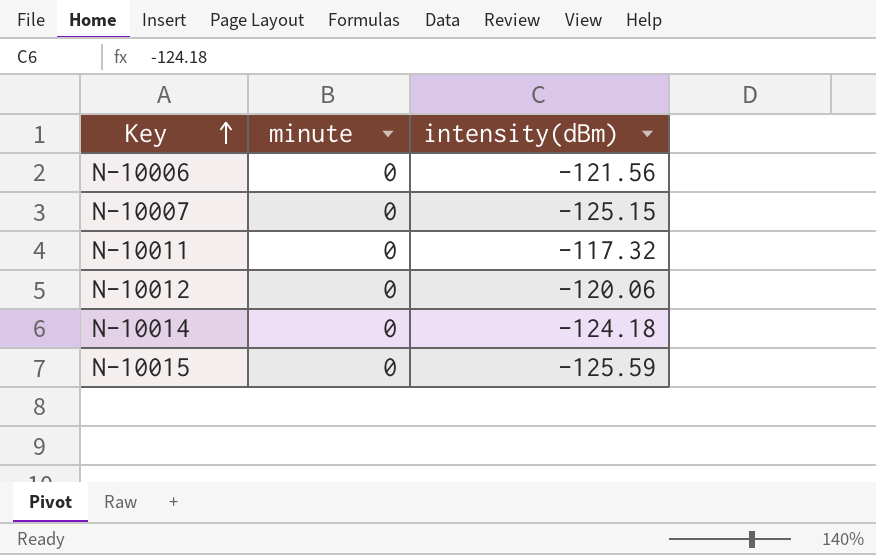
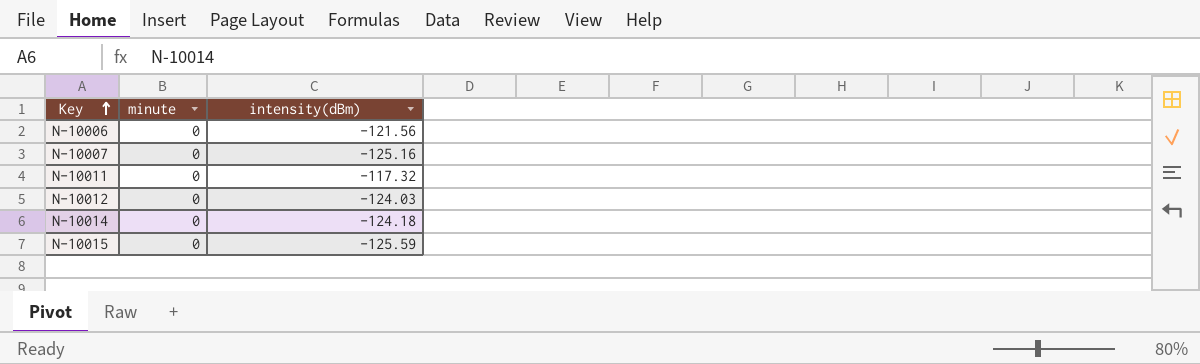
N-10007 | intensity(dBm): -125.15 -> -125.16
N-10012 | intensity(dBm): -120.06 -> -124.03

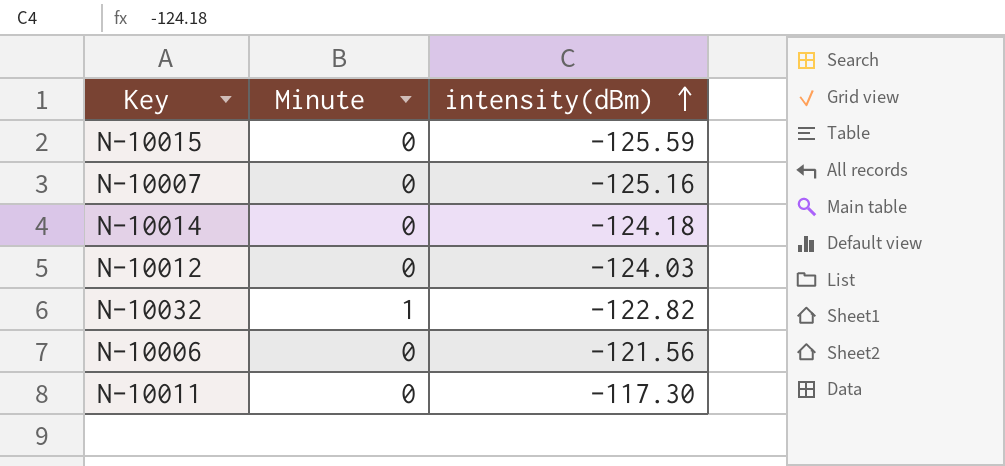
row order: Key ascending -> intensity(dBm) ascending
column name: minute -> Minute
row N-10032: none -> 1 | -122.82
N-10011 | intensity(dBm): -117.32 -> -117.30

